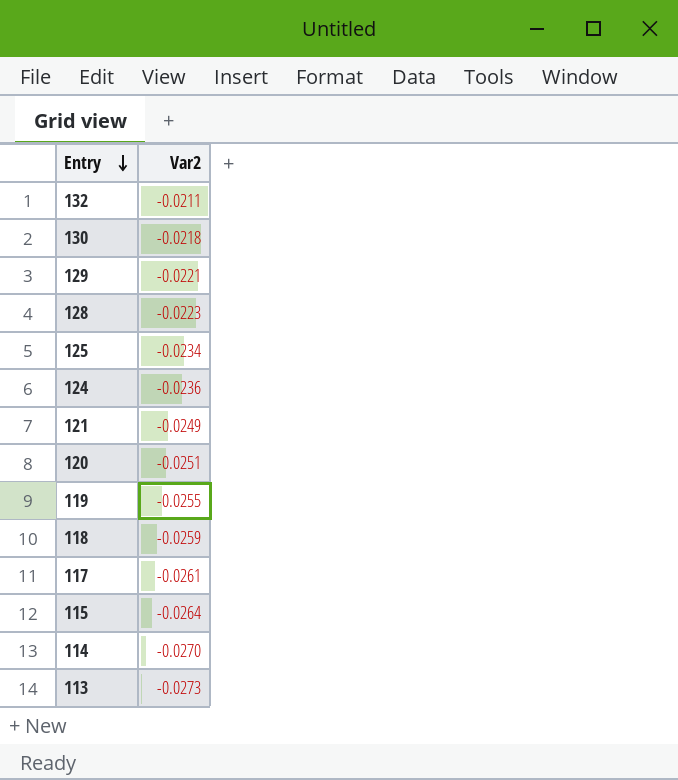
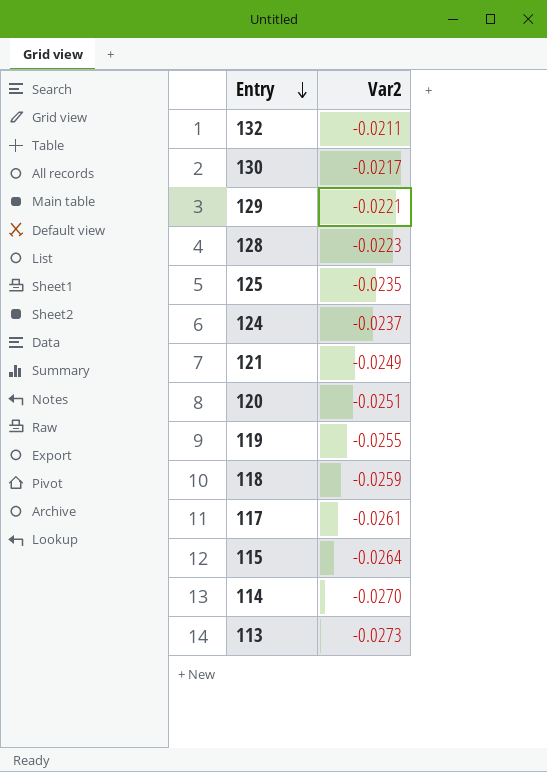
130 | Var2: -0.0218 -> -0.0217
125 | Var2: -0.0234 -> -0.0235
124 | Var2: -0.0236 -> -0.0237

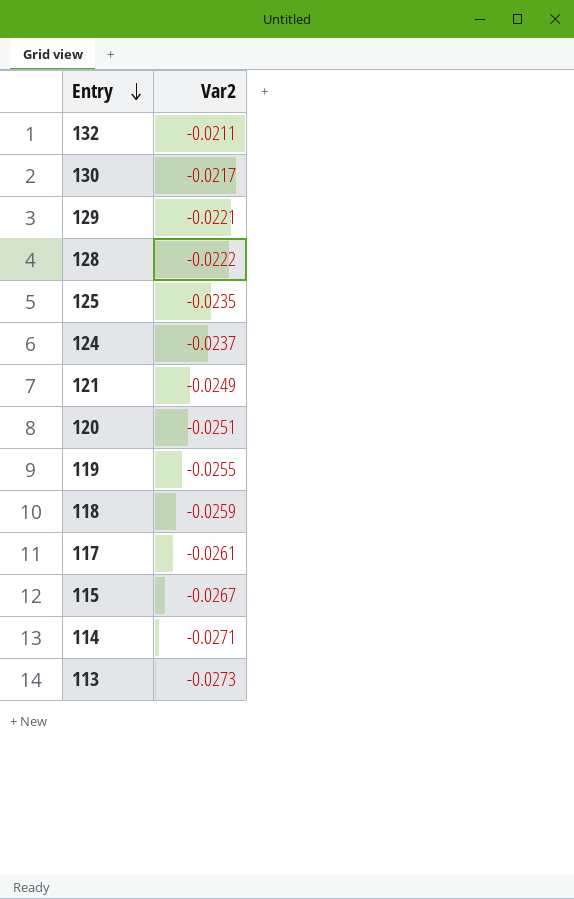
128 | Var2: -0.0223 -> -0.0222
115 | Var2: -0.0264 -> -0.0267
114 | Var2: -0.0270 -> -0.0271

